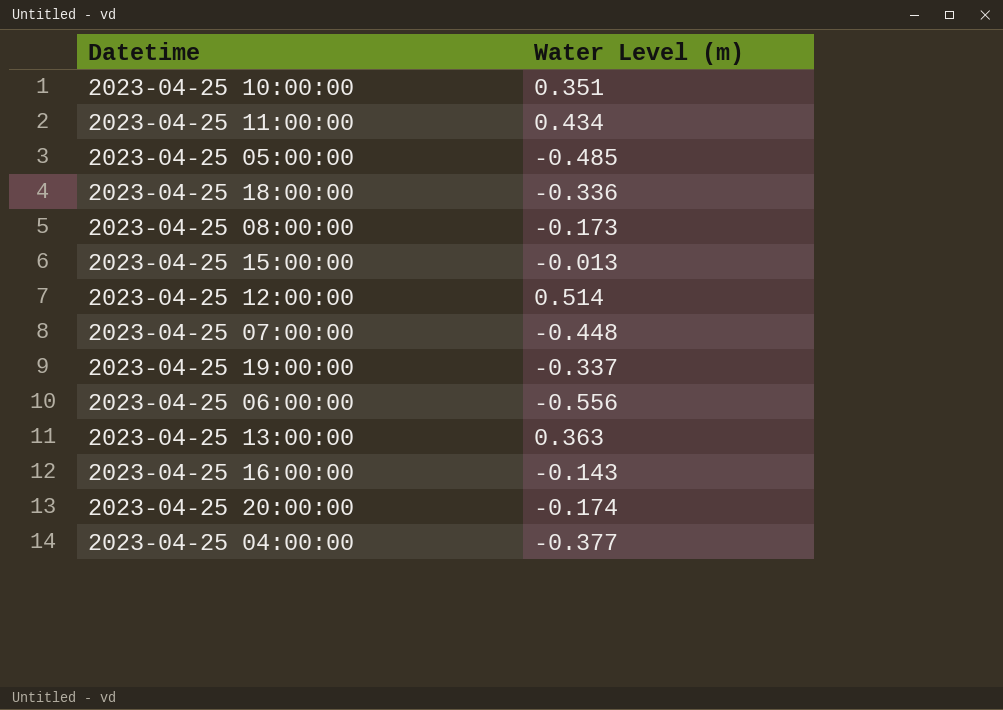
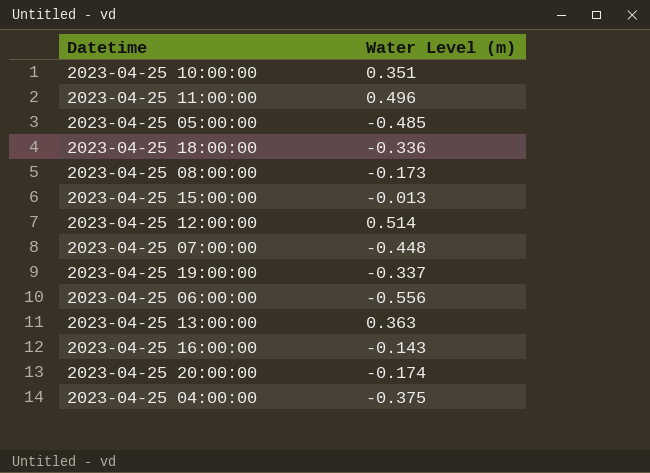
2023-04-25 11:00:00 | Water Level (m): 0.434 -> 0.496
2023-04-25 04:00:00 | Water Level (m): -0.377 -> -0.375

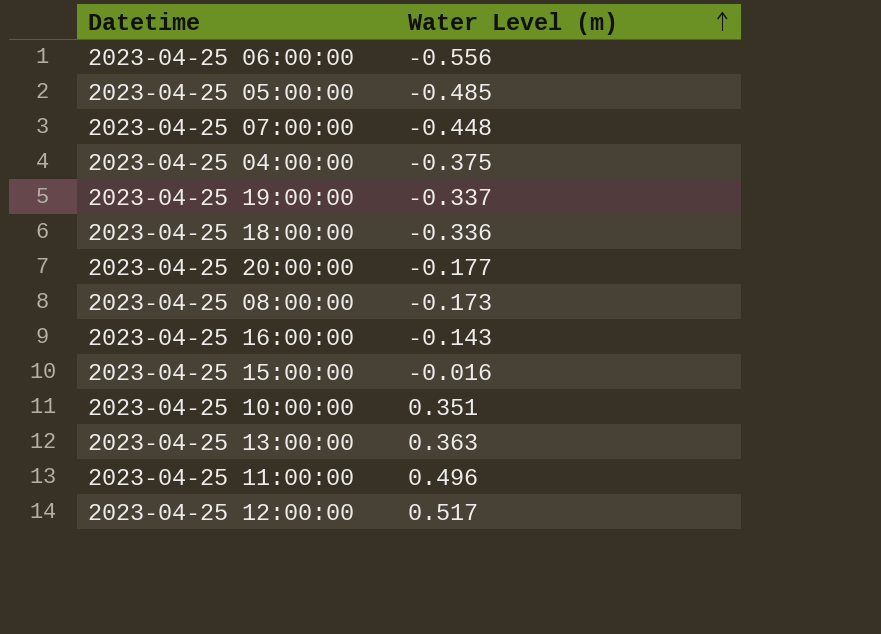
row order: none -> Water Level (m) ascending
2023-04-25 20:00:00 | Water Level (m): -0.174 -> -0.177
2023-04-25 15:00:00 | Water Level (m): -0.013 -> -0.016
2023-04-25 12:00:00 | Water Level (m): 0.514 -> 0.517

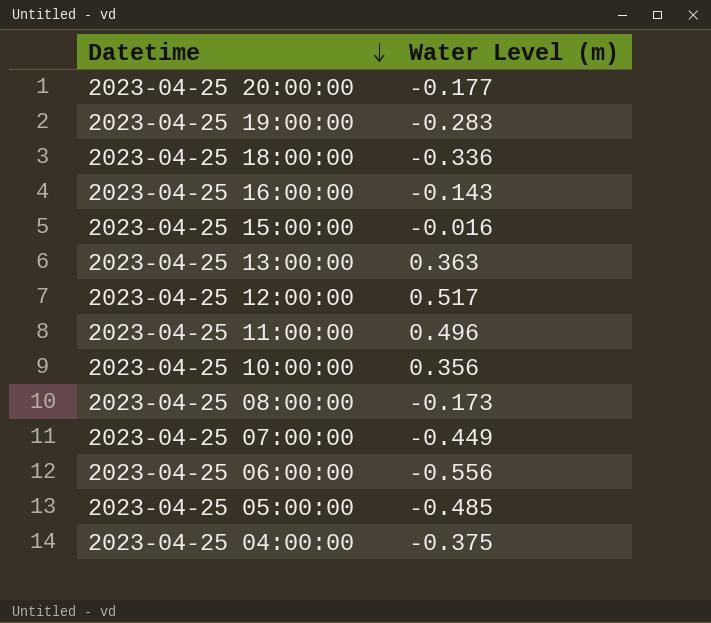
row order: Water Level (m) ascending -> Datetime descending
2023-04-25 19:00:00 | Water Level (m): -0.337 -> -0.283
2023-04-25 10:00:00 | Water Level (m): 0.351 -> 0.356
2023-04-25 07:00:00 | Water Level (m): -0.448 -> -0.449

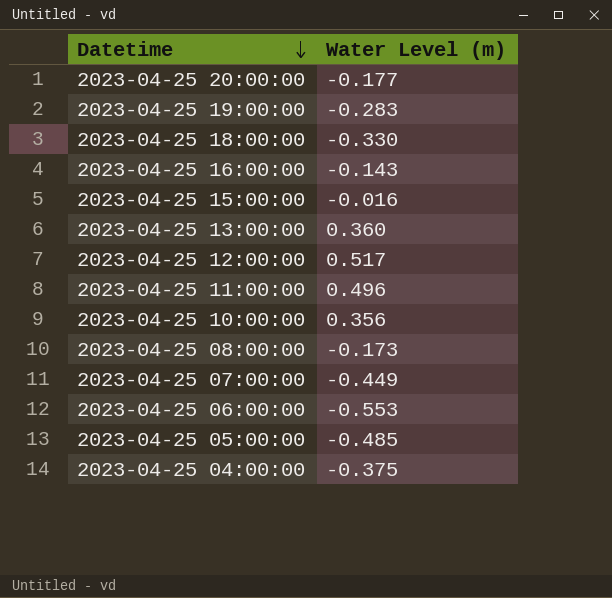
2023-04-25 18:00:00 | Water Level (m): -0.336 -> -0.330
2023-04-25 13:00:00 | Water Level (m): 0.363 -> 0.360
2023-04-25 06:00:00 | Water Level (m): -0.556 -> -0.553

